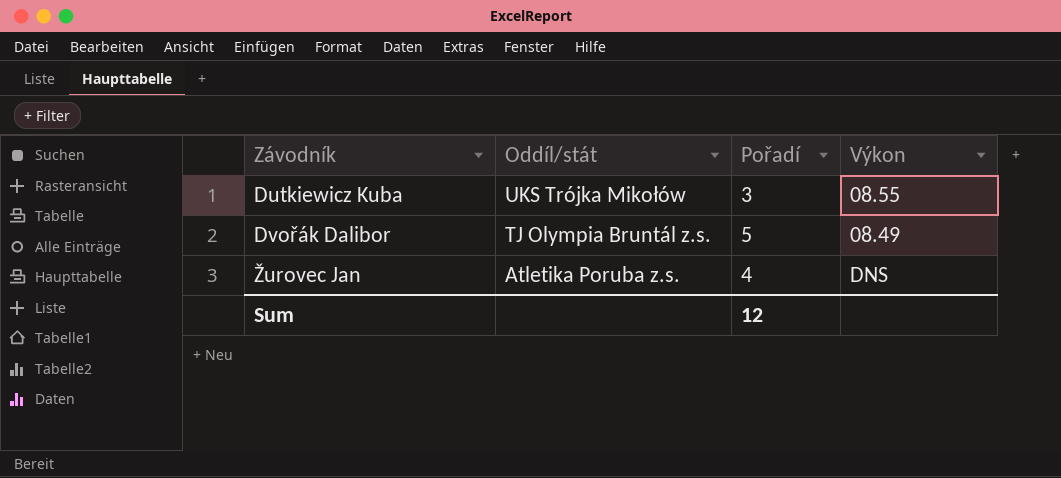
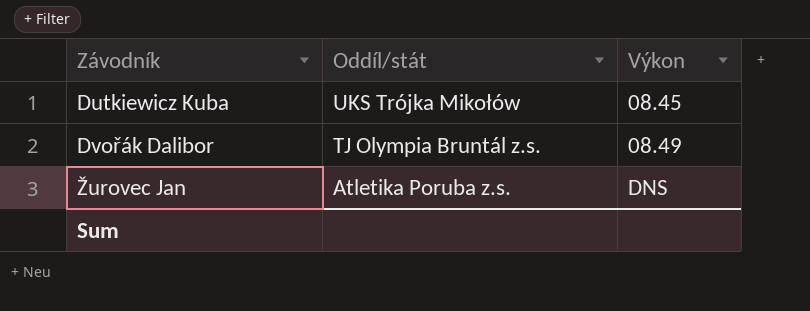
column Pořadí | position: 3 -> none
Dutkiewicz Kuba | Výkon: 08.55 -> 08.45

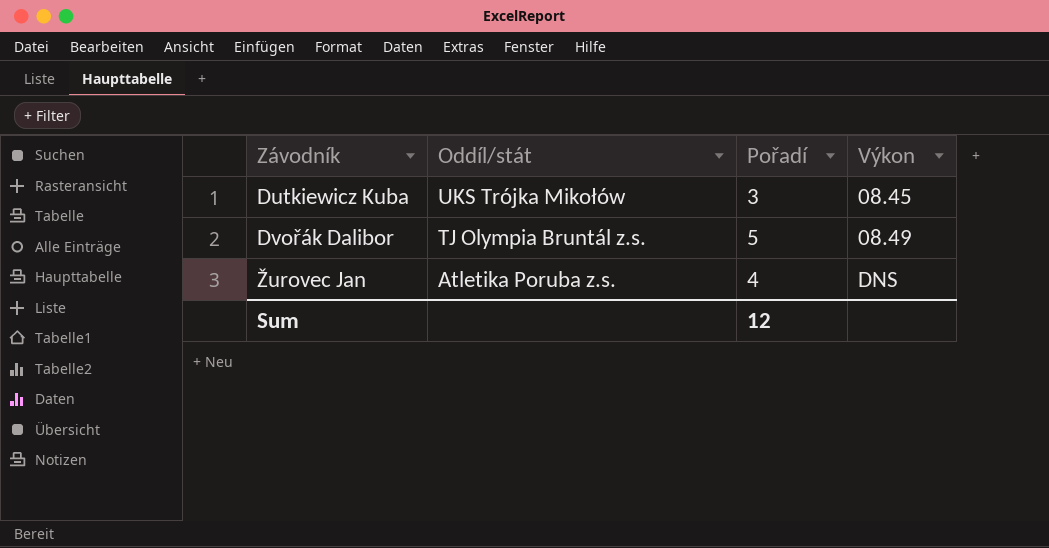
column Pořadí | position: none -> 3

